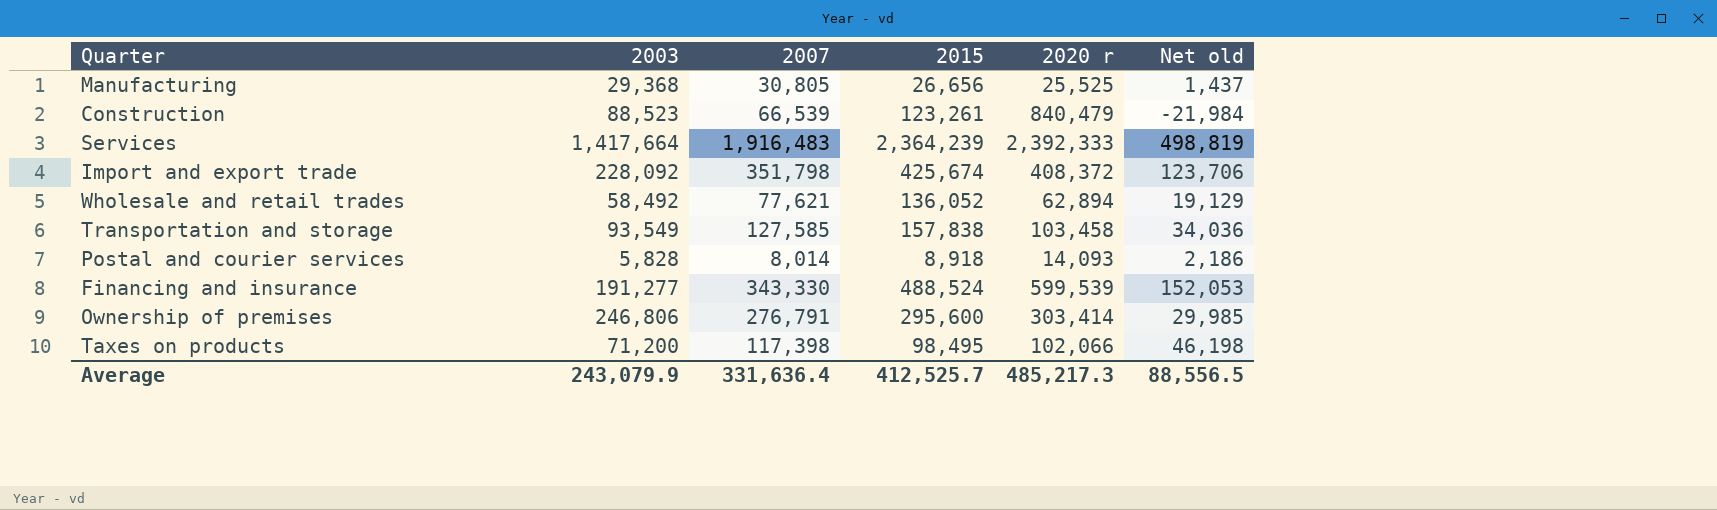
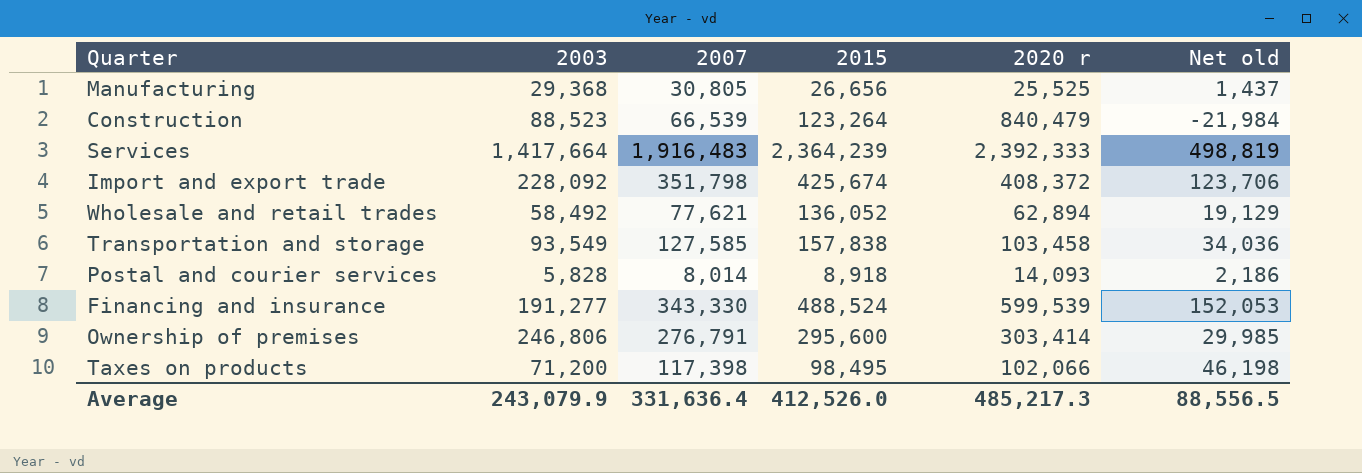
Construction | 2015: 123,261 -> 123,264
Average | 2015: 412,525.7 -> 412,526.0

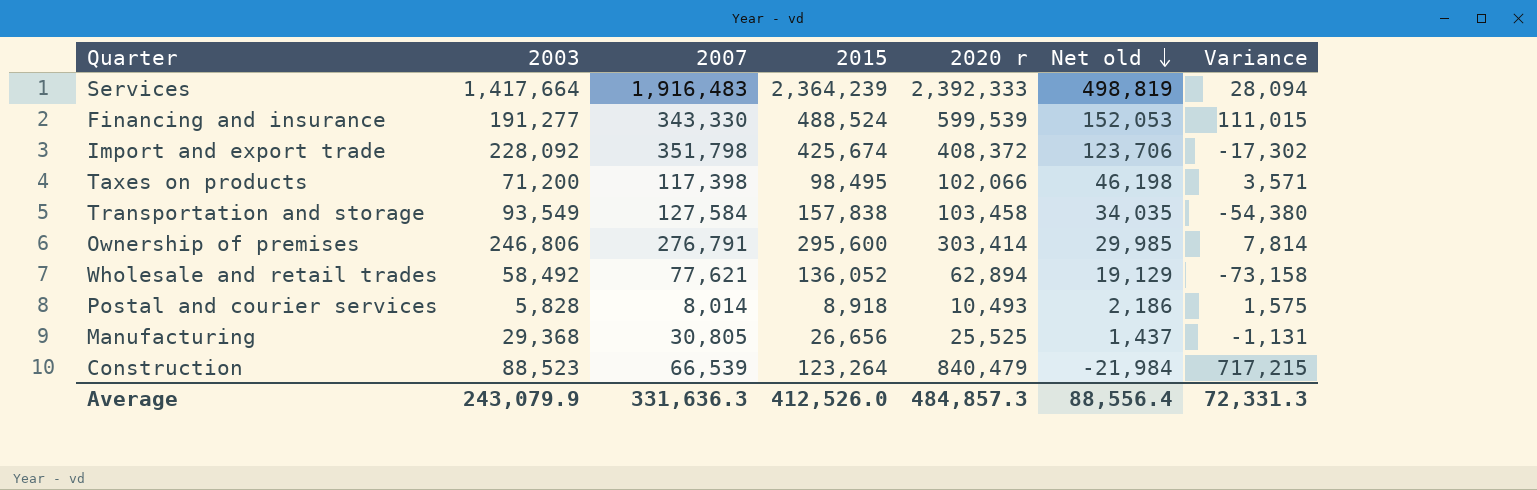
row order: none -> Net old descending
column Variance | formula: none -> [2020 r] - [2015]
Transportation and storage | 2007: 127,585 -> 127,584
Transportation and storage | Net old: 34,036 -> 34,035
Postal and courier services | 2020 r: 14,093 -> 10,493
Average | 2007: 331,636.4 -> 331,636.3
Average | 2020 r: 485,217.3 -> 484,857.3
Average | Net old: 88,556.5 -> 88,556.4

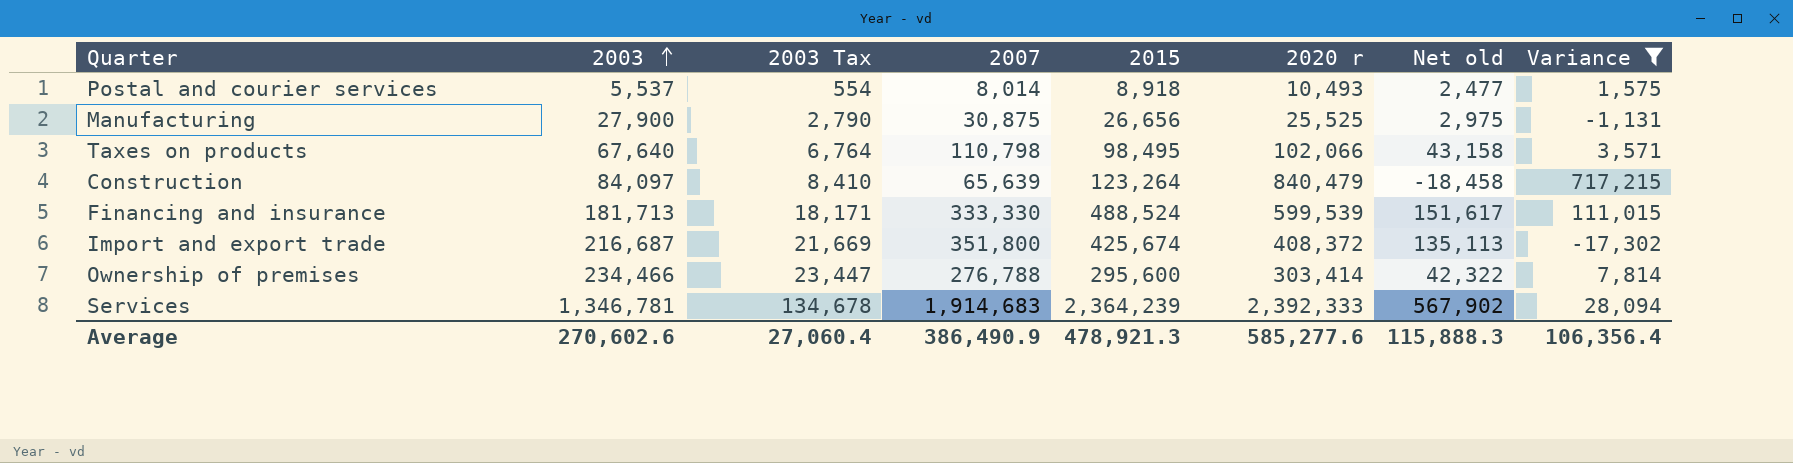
filter: none -> Variance >= -17,302
row order: Net old descending -> 2003 ascending
column 2003 Tax | formula: none -> [2003] * 0.1
Postal and courier services | 2003: 5,828 -> 5,537
Postal and courier services | Net old: 2,186 -> 2,477
Manufacturing | 2003: 29,368 -> 27,900
Manufacturing | 2007: 30,805 -> 30,875
Manufacturing | Net old: 1,437 -> 2,975
Taxes on products | 2003: 71,200 -> 67,640
Taxes on products | 2007: 117,398 -> 110,798
Taxes on products | Net old: 46,198 -> 43,158
Construction | 2003: 88,523 -> 84,097
Construction | 2007: 66,539 -> 65,639
Construction | Net old: -21,984 -> -18,458
Financing and insurance | 2003: 191,277 -> 181,713
Financing and insurance | 2007: 343,330 -> 333,330
Financing and insurance | Net old: 152,053 -> 151,617
Import and export trade | 2003: 228,092 -> 216,687
Import and export trade | 2007: 351,798 -> 351,800
Import and export trade | Net old: 123,706 -> 135,113
Ownership of premises | 2003: 246,806 -> 234,466
Ownership of premises | 2007: 276,791 -> 276,788
Ownership of premises | Net old: 29,985 -> 42,322
Services | 2003: 1,417,664 -> 1,346,781
Services | 2007: 1,916,483 -> 1,914,683
Services | Net old: 498,819 -> 567,902
Average | 2003: 243,079.9 -> 270,602.6
Average | 2007: 331,636.3 -> 386,490.9
Average | 2015: 412,526.0 -> 478,921.3
Average | 2020 r: 484,857.3 -> 585,277.6
Average | Net old: 88,556.4 -> 115,888.3
Average | Variance: 72,331.3 -> 106,356.4

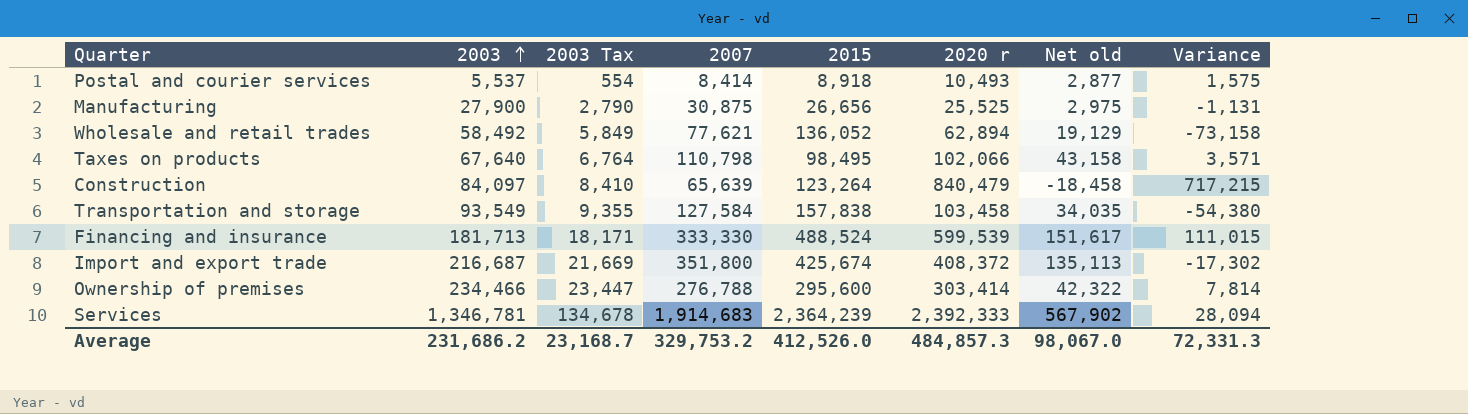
filter: Variance >= -17,302 -> none
Postal and courier services | 2007: 8,014 -> 8,414
Postal and courier services | Net old: 2,477 -> 2,877
Average | 2003: 270,602.6 -> 231,686.2
Average | 2003 Tax: 27,060.4 -> 23,168.7
Average | 2007: 386,490.9 -> 329,753.2
Average | 2015: 478,921.3 -> 412,526.0
Average | 2020 r: 585,277.6 -> 484,857.3
Average | Net old: 115,888.3 -> 98,067.0
Average | Variance: 106,356.4 -> 72,331.3

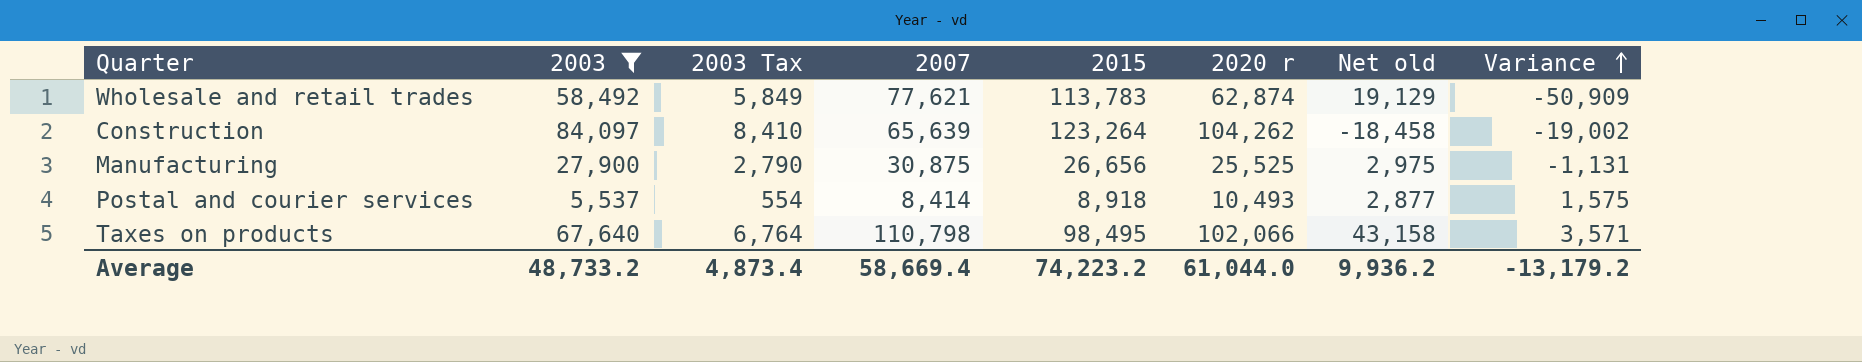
filter: none -> 2003 <= 84,097
row order: 2003 ascending -> Variance ascending
Wholesale and retail trades | 2015: 136,052 -> 113,783
Wholesale and retail trades | 2020 r: 62,894 -> 62,874
Wholesale and retail trades | Variance: -73,158 -> -50,909
Construction | 2020 r: 840,479 -> 104,262
Construction | Variance: 717,215 -> -19,002
Average | 2003: 231,686.2 -> 48,733.2
Average | 2003 Tax: 23,168.7 -> 4,873.4
Average | 2007: 329,753.2 -> 58,669.4
Average | 2015: 412,526.0 -> 74,223.2
Average | 2020 r: 484,857.3 -> 61,044.0
Average | Net old: 98,067.0 -> 9,936.2
Average | Variance: 72,331.3 -> -13,179.2

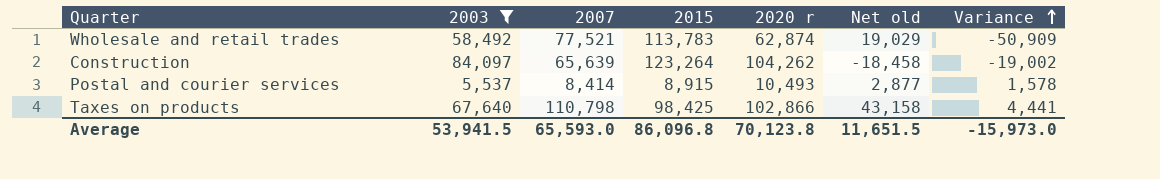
column 2003 Tax | formula: [2003] * 0.1 -> none
row Manufacturing: 27,900 | 2,790 | 30,875 | 26,656 | 25,525 | 2,975 | -1,131 -> none
Wholesale and retail trades | 2007: 77,621 -> 77,521
Wholesale and retail trades | Net old: 19,129 -> 19,029
Postal and courier services | 2015: 8,918 -> 8,915
Postal and courier services | Variance: 1,575 -> 1,578
Taxes on products | 2015: 98,495 -> 98,425
Taxes on products | 2020 r: 102,066 -> 102,866
Taxes on products | Variance: 3,571 -> 4,441
Average | 2003: 48,733.2 -> 53,941.5
Average | 2007: 58,669.4 -> 65,593.0
Average | 2015: 74,223.2 -> 86,096.8
Average | 2020 r: 61,044.0 -> 70,123.8
Average | Net old: 9,936.2 -> 11,651.5
Average | Variance: -13,179.2 -> -15,973.0

